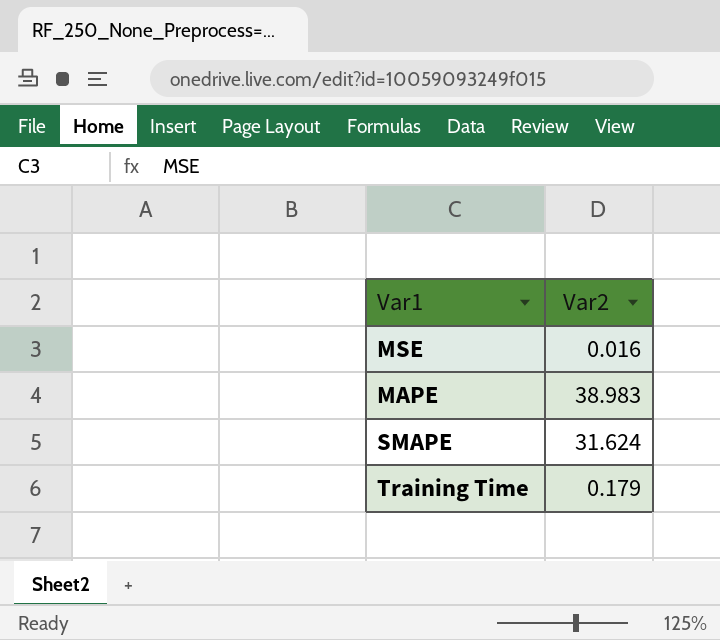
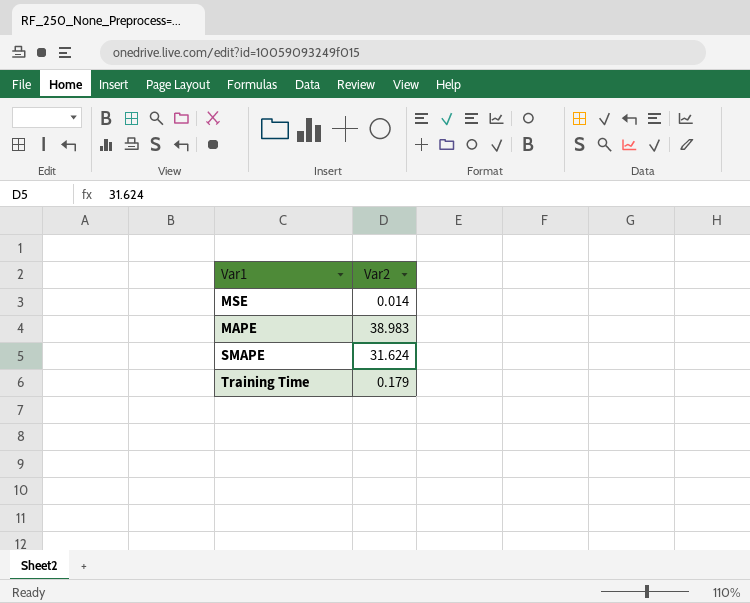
MSE | Var2: 0.016 -> 0.014

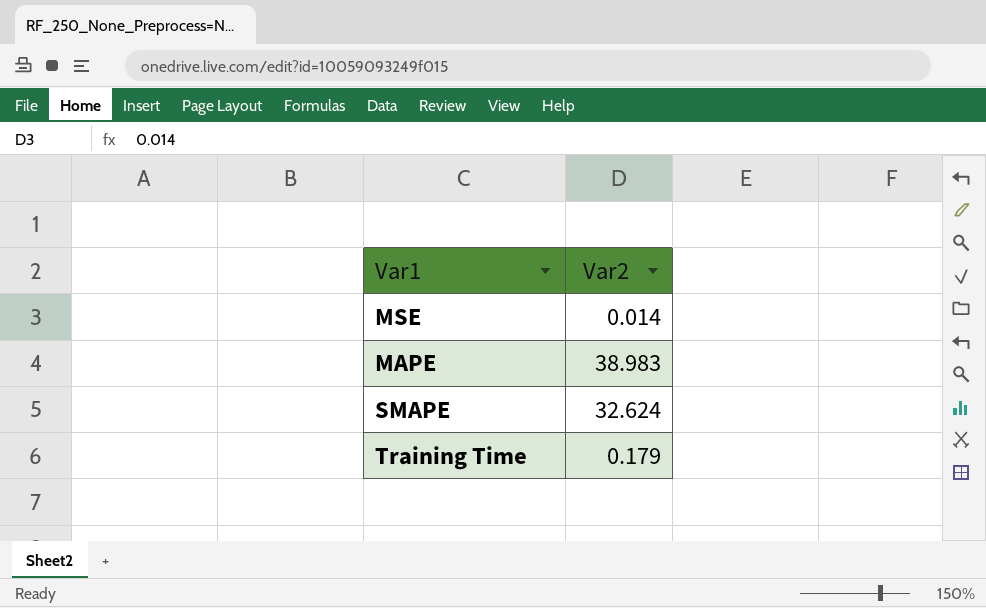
SMAPE | Var2: 31.624 -> 32.624

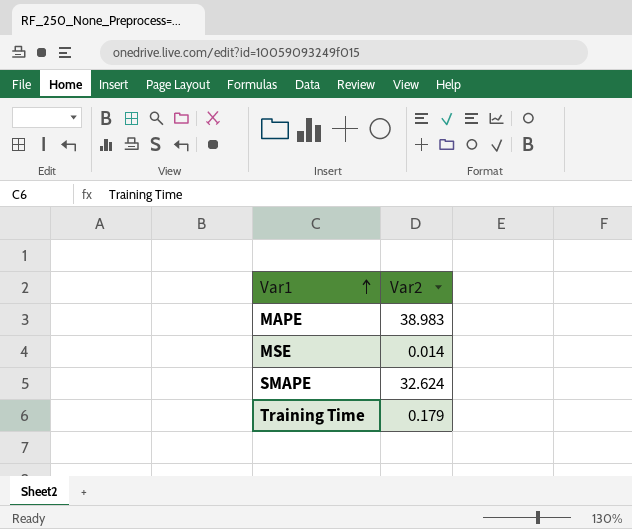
row order: none -> Var1 ascending

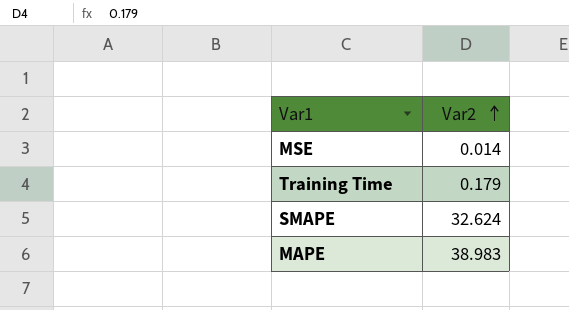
row order: Var1 ascending -> Var2 ascending

